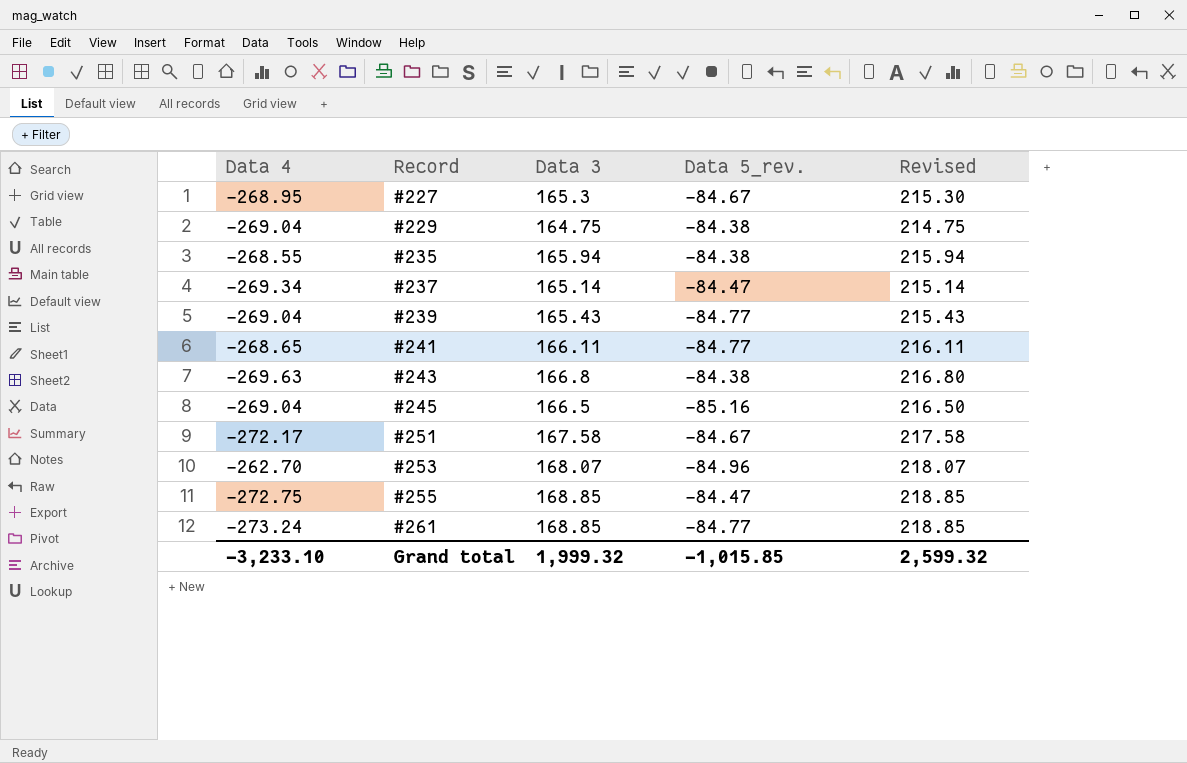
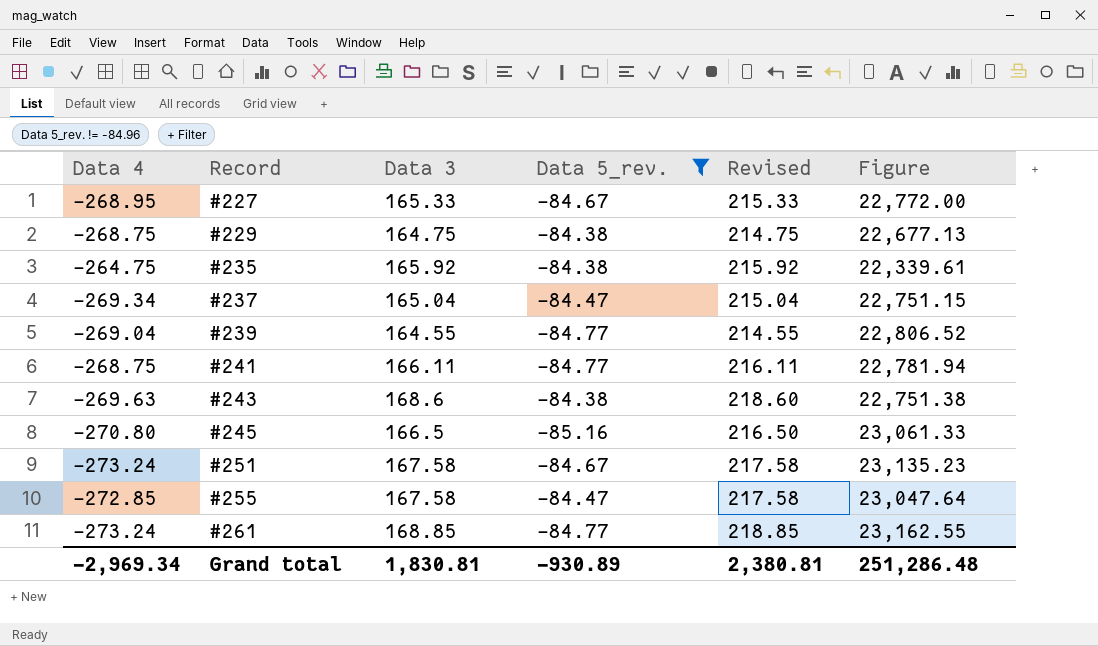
filter: none -> Data 5_rev. != -84.96
column Figure | formula: none -> [Data 4] * [Data 5_rev.]
#227 | Data 3: 165.3 -> 165.33
#227 | Revised: 215.30 -> 215.33
#229 | Data 4: -269.04 -> -268.75
#235 | Data 4: -268.55 -> -264.75
#235 | Data 3: 165.94 -> 165.92
#235 | Revised: 215.94 -> 215.92
#237 | Data 3: 165.14 -> 165.04
#237 | Revised: 215.14 -> 215.04
#239 | Data 3: 165.43 -> 164.55
#239 | Revised: 215.43 -> 214.55
#241 | Data 4: -268.65 -> -268.75
#243 | Data 3: 166.8 -> 168.6
#243 | Revised: 216.80 -> 218.60
#245 | Data 4: -269.04 -> -270.80
#251 | Data 4: -272.17 -> -273.24
#255 | Data 4: -272.75 -> -272.85
#255 | Data 3: 168.85 -> 167.58
#255 | Revised: 218.85 -> 217.58
Grand total | Data 4: -3,233.10 -> -2,969.34
Grand total | Data 3: 1,999.32 -> 1,830.81
Grand total | Data 5_rev.: -1,015.85 -> -930.89
Grand total | Revised: 2,599.32 -> 2,380.81

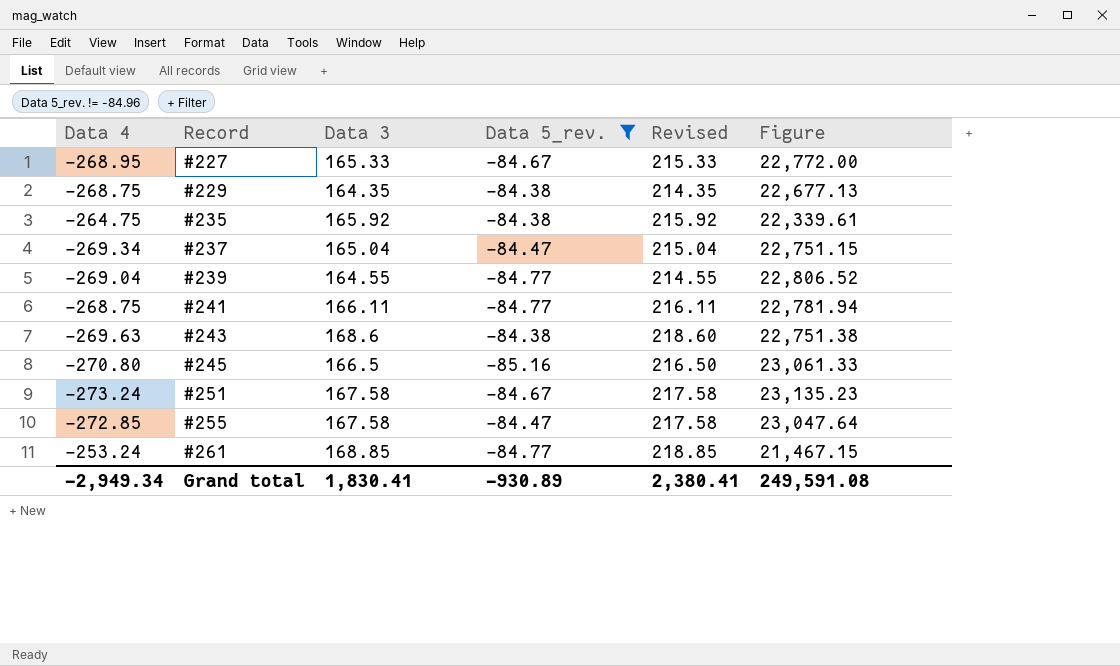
#229 | Data 3: 164.75 -> 164.35
#229 | Revised: 214.75 -> 214.35
#261 | Data 4: -273.24 -> -253.24
#261 | Figure: 23,162.55 -> 21,467.15
Grand total | Data 4: -2,969.34 -> -2,949.34
Grand total | Data 3: 1,830.81 -> 1,830.41
Grand total | Revised: 2,380.81 -> 2,380.41
Grand total | Figure: 251,286.48 -> 249,591.08

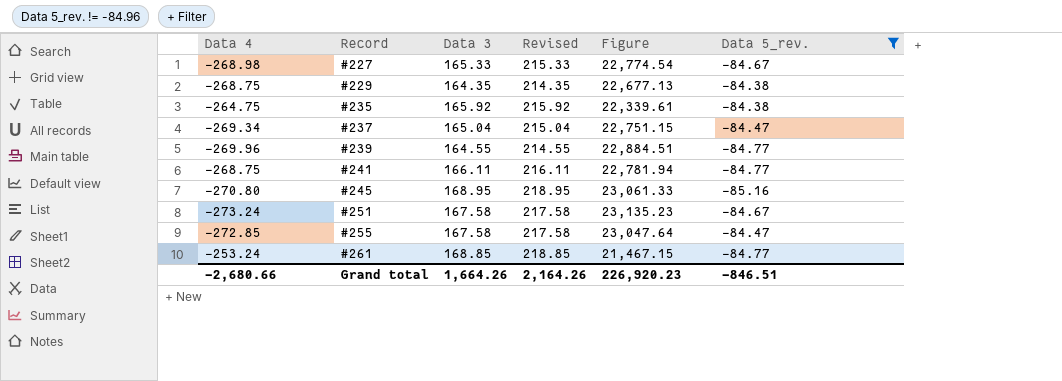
column Data 5_rev. | position: 4 -> 6
row #243: -269.63 | 168.6 | -84.38 | 218.60 | 22,751.38 -> none
#227 | Data 4: -268.95 -> -268.98
#227 | Figure: 22,772.00 -> 22,774.54
#239 | Data 4: -269.04 -> -269.96
#239 | Figure: 22,806.52 -> 22,884.51
#245 | Data 3: 166.5 -> 168.95
#245 | Revised: 216.50 -> 218.95
Grand total | Data 4: -2,949.34 -> -2,680.66
Grand total | Data 3: 1,830.41 -> 1,664.26
Grand total | Revised: 2,380.41 -> 2,164.26
Grand total | Figure: 249,591.08 -> 226,920.23
Grand total | Data 5_rev.: -930.89 -> -846.51

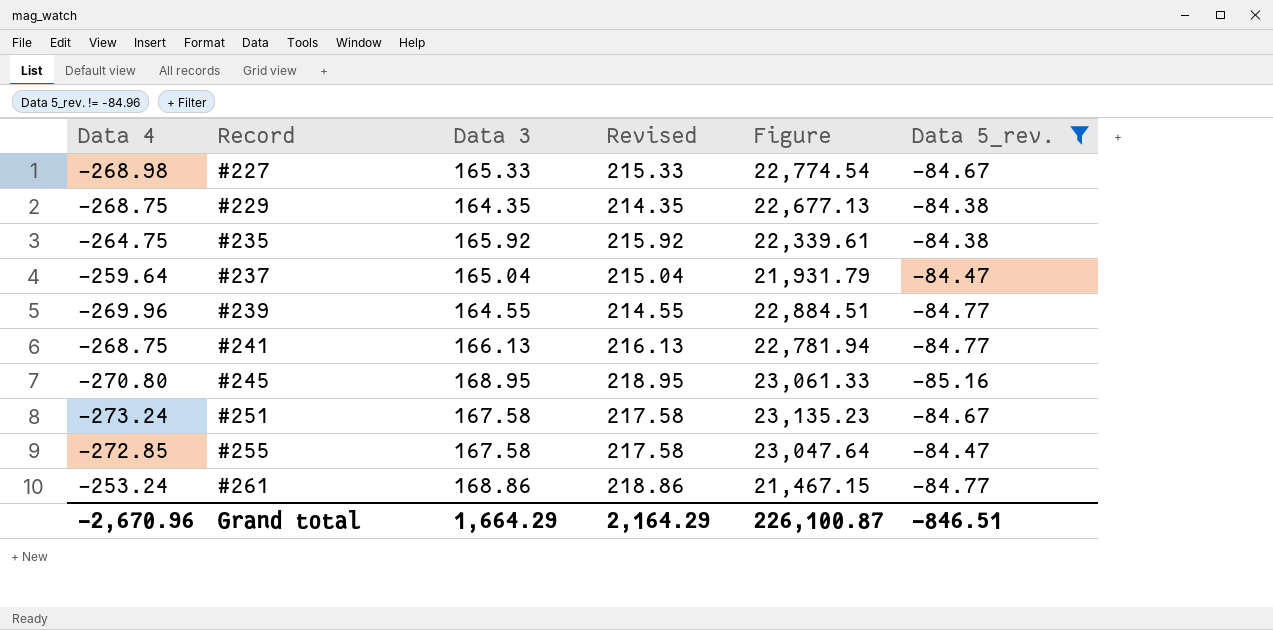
#237 | Data 4: -269.34 -> -259.64
#237 | Figure: 22,751.15 -> 21,931.79
#241 | Data 3: 166.11 -> 166.13
#241 | Revised: 216.11 -> 216.13
#261 | Data 3: 168.85 -> 168.86
#261 | Revised: 218.85 -> 218.86
Grand total | Data 4: -2,680.66 -> -2,670.96
Grand total | Data 3: 1,664.26 -> 1,664.29
Grand total | Revised: 2,164.26 -> 2,164.29
Grand total | Figure: 226,920.23 -> 226,100.87

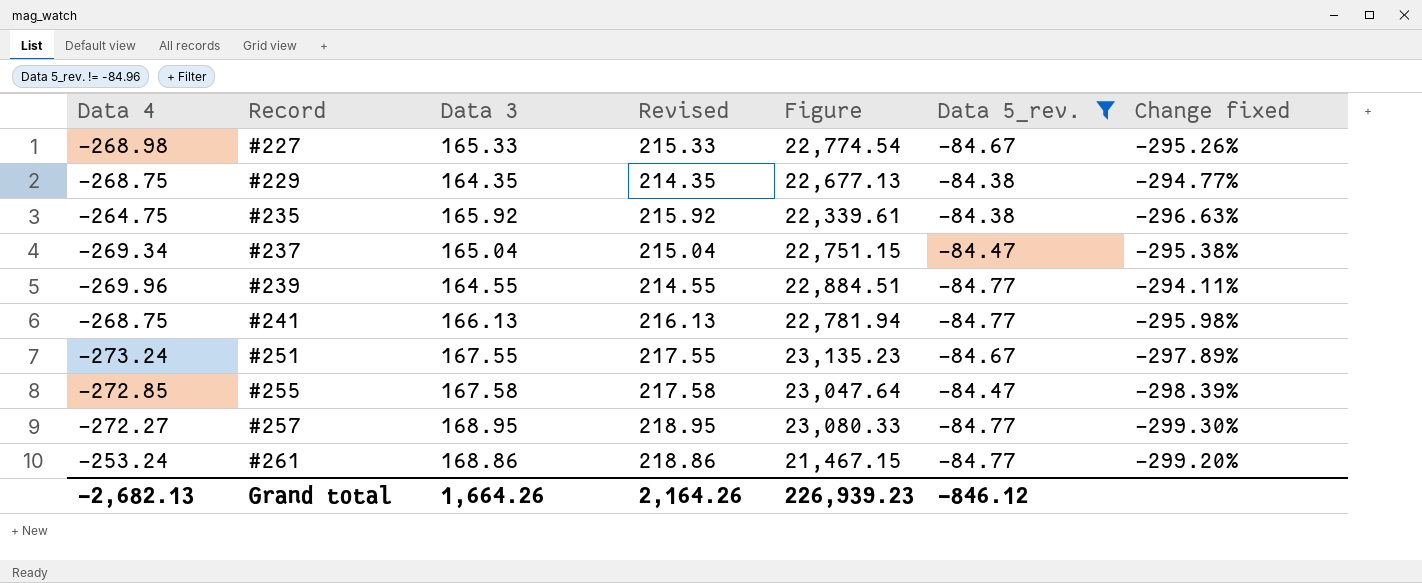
column Change fixed | formula: none -> ([Data 3] - [Data 5_rev.]) / [Data 5_rev.]
row #245: -270.80 | 168.95 | 218.95 | 23,061.33 | -85.16 -> none
#237 | Data 4: -259.64 -> -269.34
#237 | Figure: 21,931.79 -> 22,751.15
#251 | Data 3: 167.58 -> 167.55
#251 | Revised: 217.58 -> 217.55
row #257: none -> -272.27 | 168.95 | 218.95 | 23,080.33 | -84.77 | -299.30%
Grand total | Data 4: -2,670.96 -> -2,682.13
Grand total | Data 3: 1,664.29 -> 1,664.26
Grand total | Revised: 2,164.29 -> 2,164.26
Grand total | Figure: 226,100.87 -> 226,939.23
Grand total | Data 5_rev.: -846.51 -> -846.12

